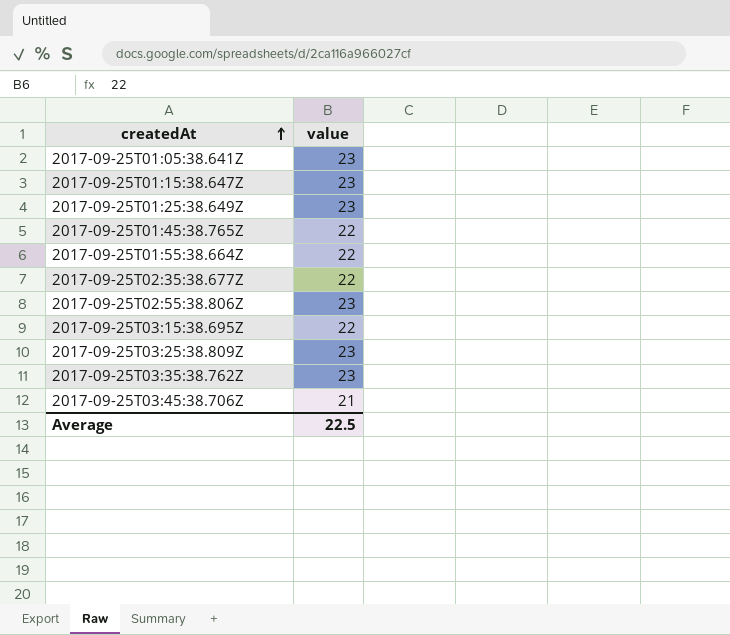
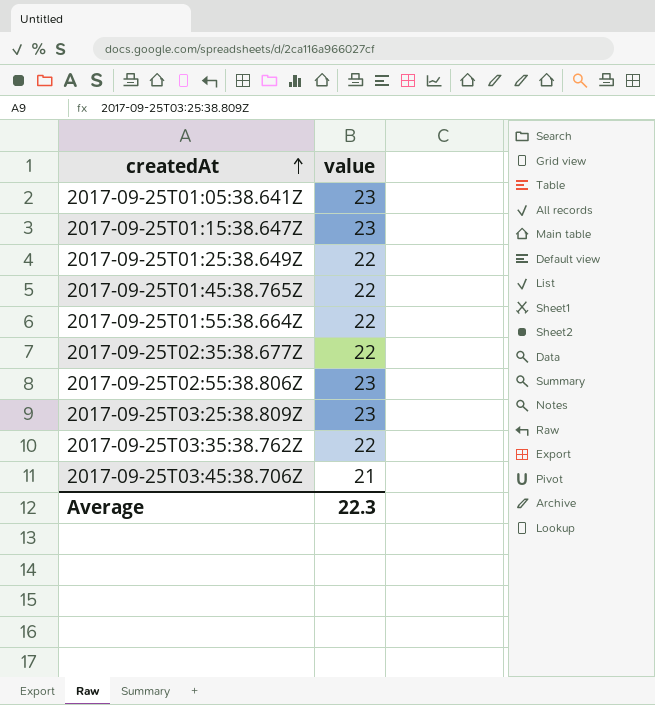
row 2017-09-25T03:15:38.695Z: 22 -> none
2017-09-25T01:25:38.649Z | value: 23 -> 22
2017-09-25T03:35:38.762Z | value: 23 -> 22
Average | value: 22.5 -> 22.3

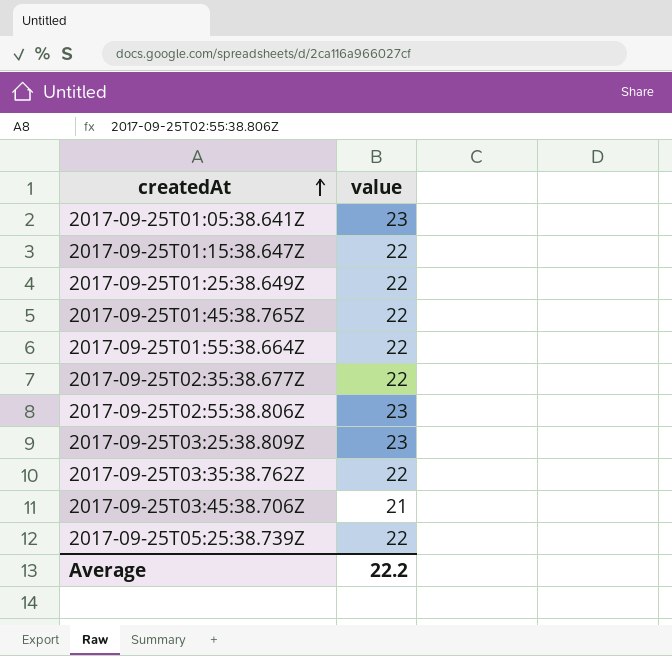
2017-09-25T01:15:38.647Z | value: 23 -> 22
row 2017-09-25T05:25:38.739Z: none -> 22
Average | value: 22.3 -> 22.2

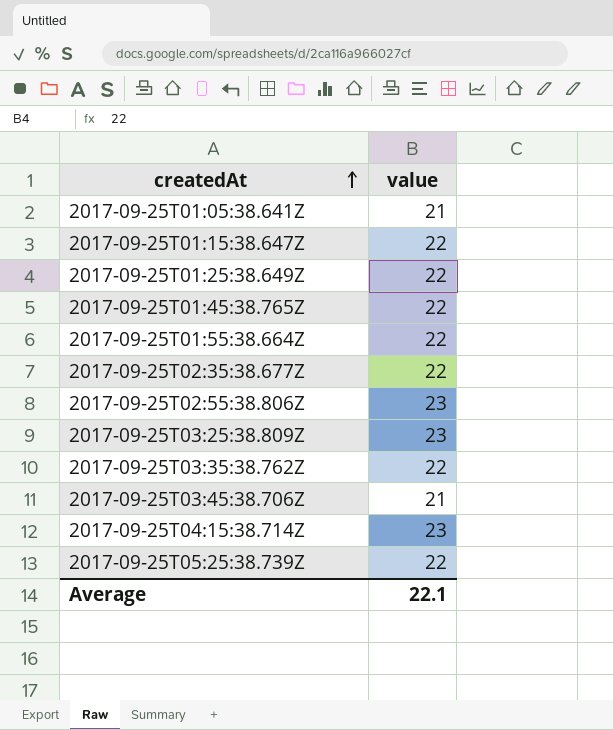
2017-09-25T01:05:38.641Z | value: 23 -> 21
row 2017-09-25T04:15:38.714Z: none -> 23
Average | value: 22.2 -> 22.1

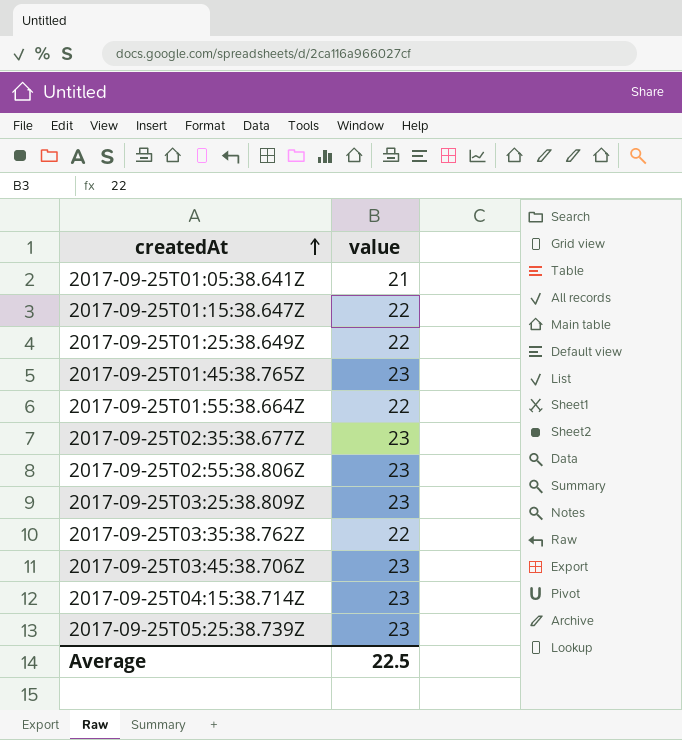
2017-09-25T01:45:38.765Z | value: 22 -> 23
2017-09-25T02:35:38.677Z | value: 22 -> 23
2017-09-25T03:45:38.706Z | value: 21 -> 23
2017-09-25T05:25:38.739Z | value: 22 -> 23
Average | value: 22.1 -> 22.5

